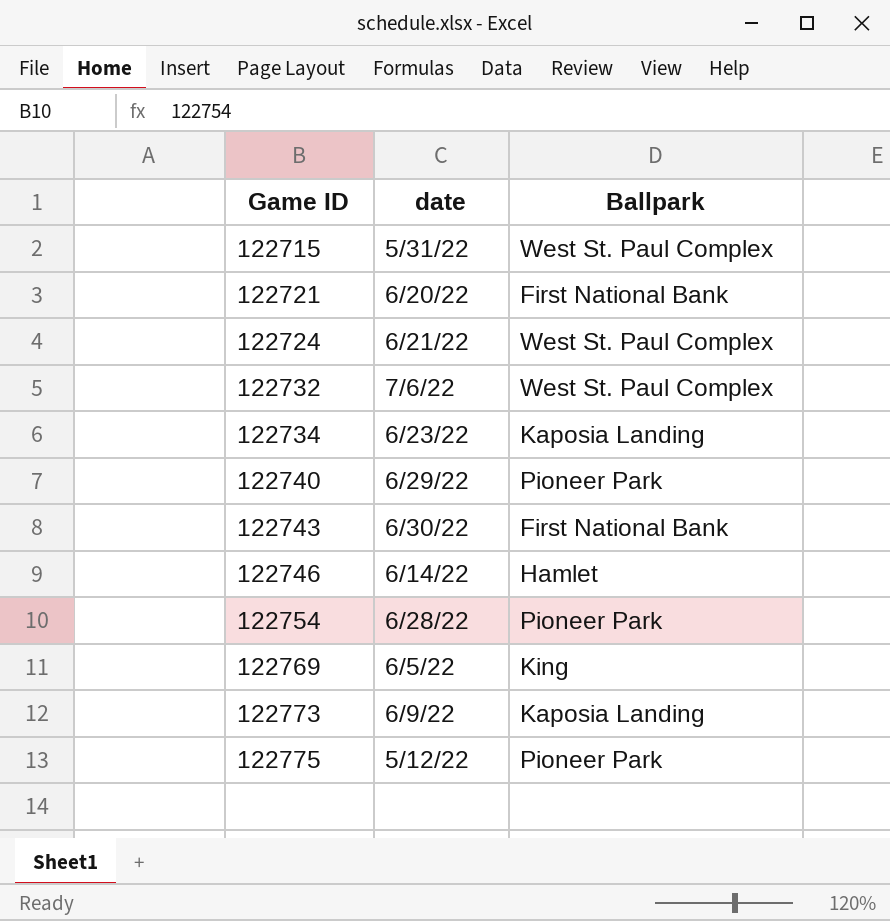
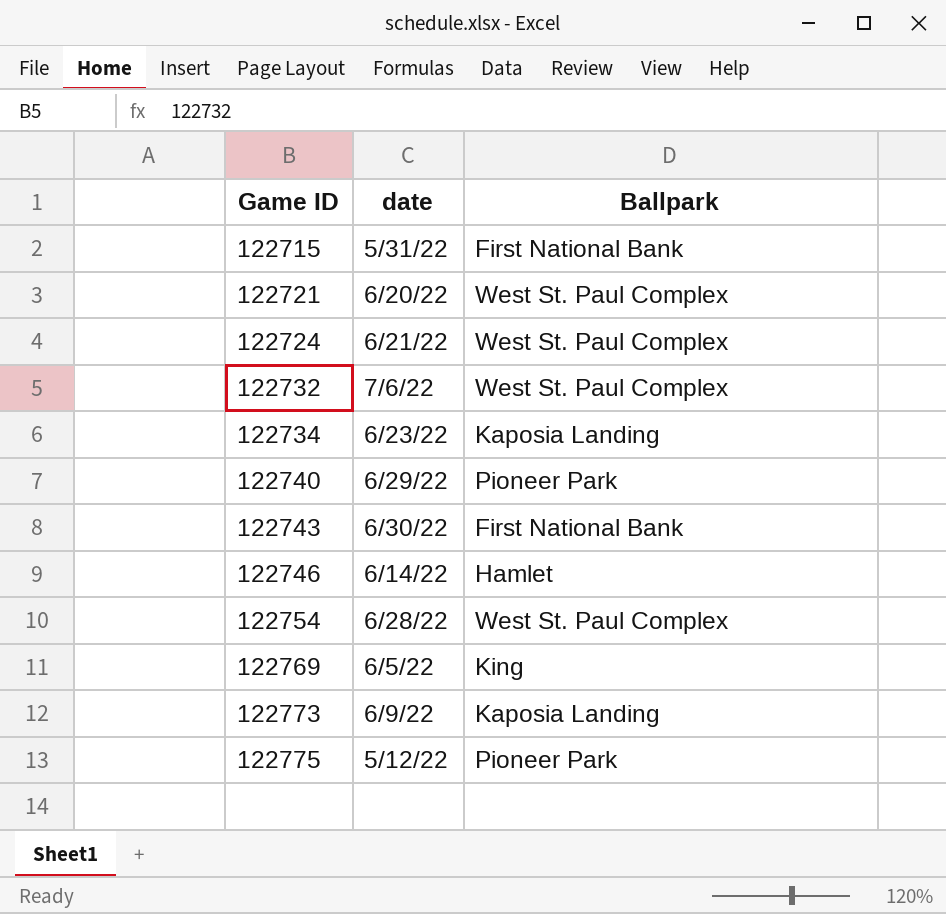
122715 | Ballpark: West St. Paul Complex -> First National Bank
122721 | Ballpark: First National Bank -> West St. Paul Complex
122754 | Ballpark: Pioneer Park -> West St. Paul Complex

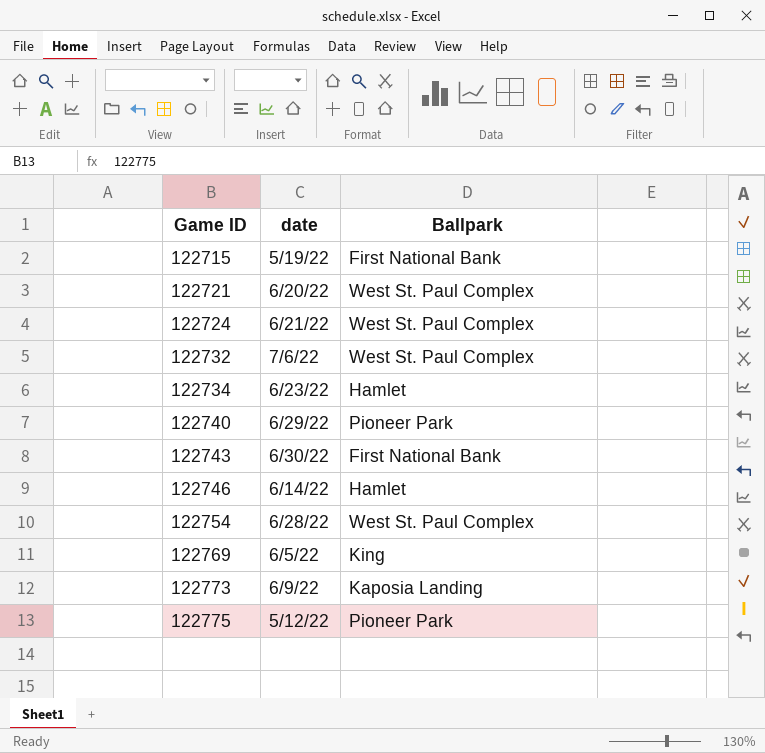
122715 | date: 5/31/22 -> 5/19/22
122734 | Ballpark: Kaposia Landing -> Hamlet

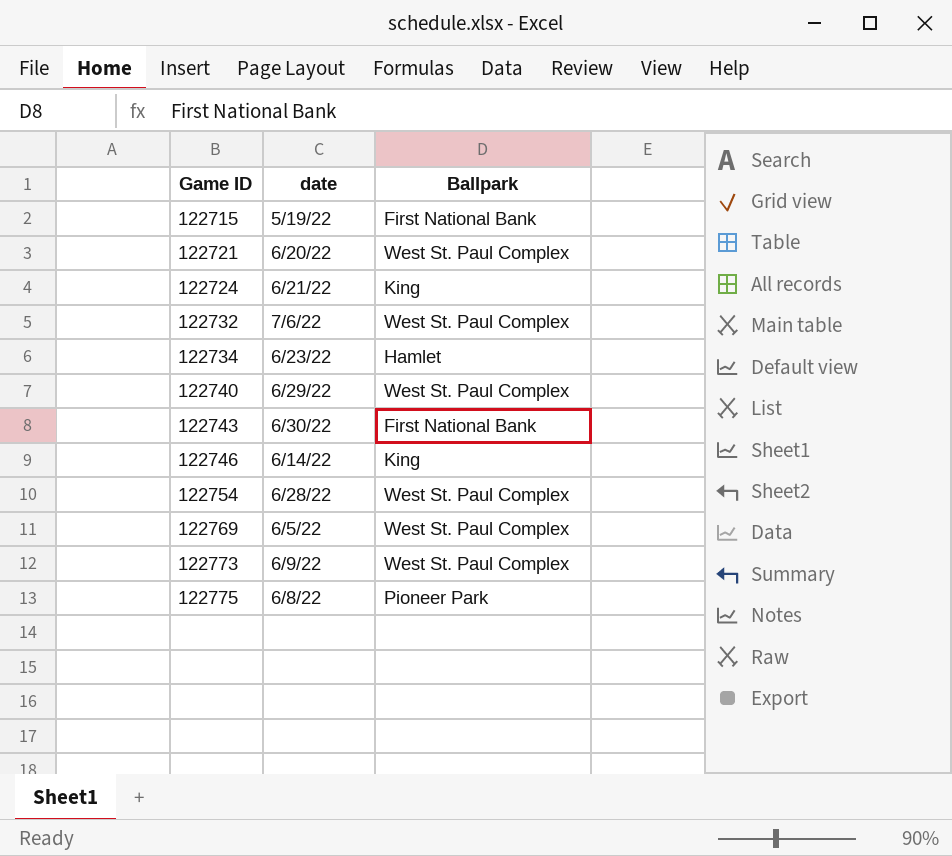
122724 | Ballpark: West St. Paul Complex -> King
122740 | Ballpark: Pioneer Park -> West St. Paul Complex
122746 | Ballpark: Hamlet -> King
122769 | Ballpark: King -> West St. Paul Complex
122773 | Ballpark: Kaposia Landing -> West St. Paul Complex
122775 | date: 5/12/22 -> 6/8/22

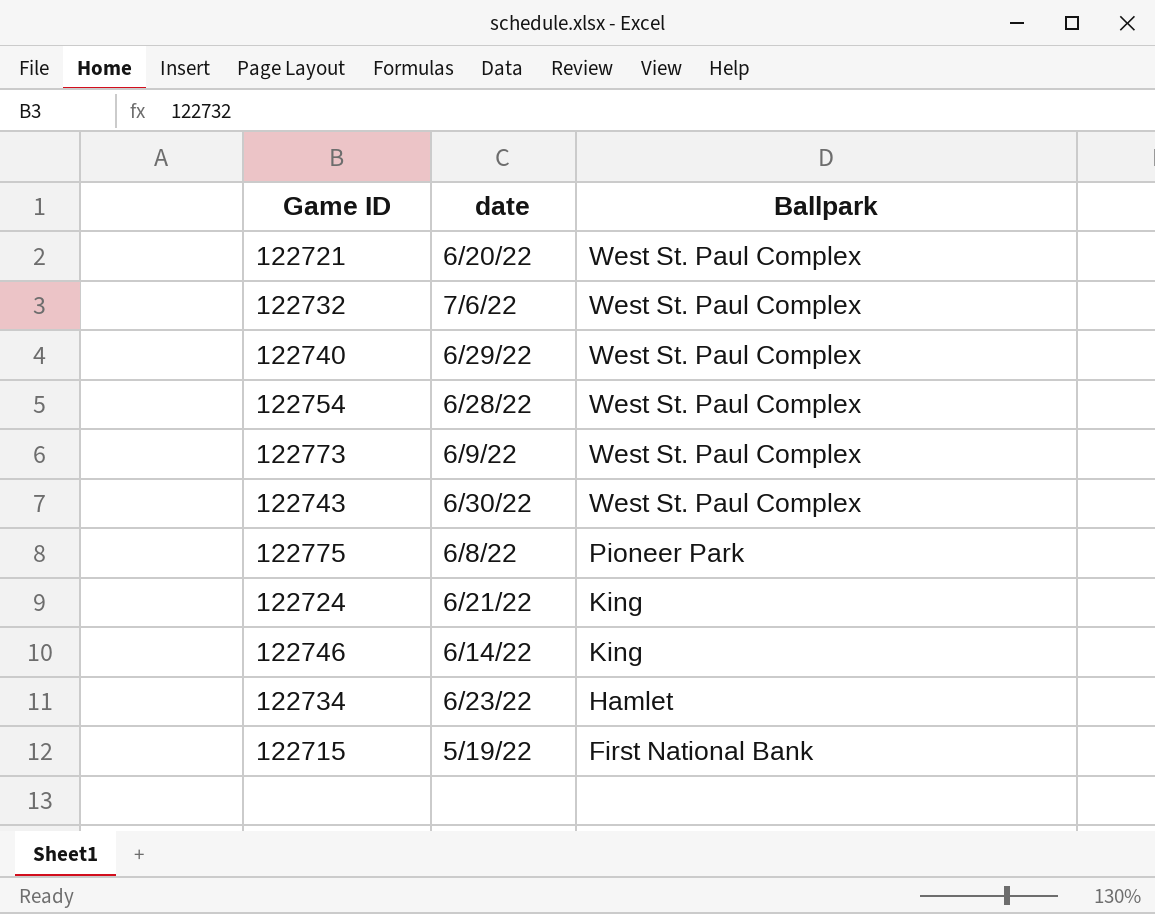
row order: Game ID ascending -> Ballpark descending
row 122769: 6/5/22 | West St. Paul Complex -> none
122743 | Ballpark: First National Bank -> West St. Paul Complex

